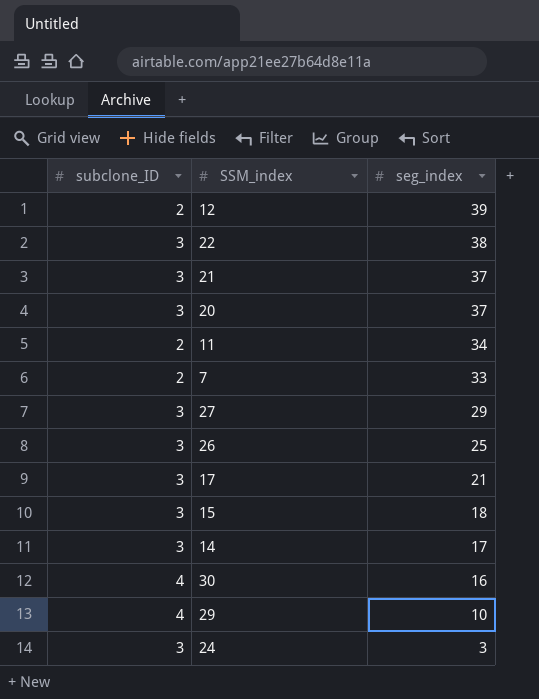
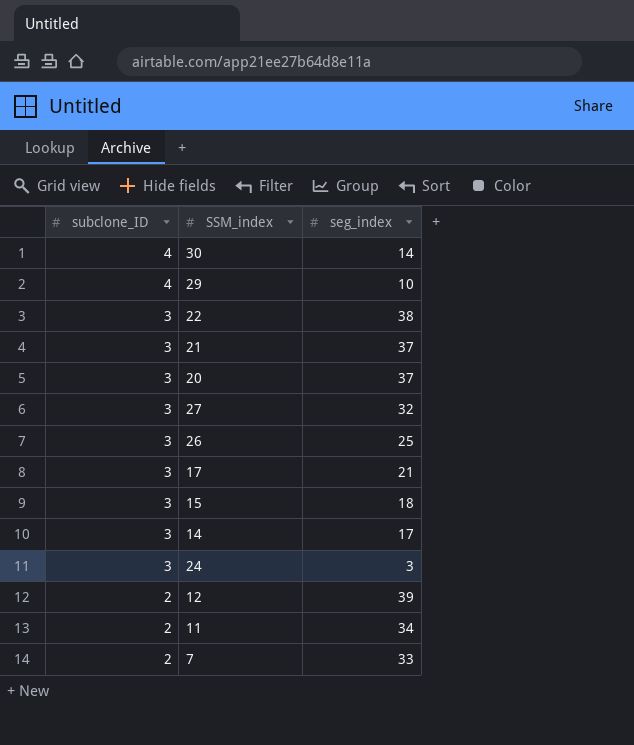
row order: seg_index descending -> subclone_ID descending
30 | seg_index: 16 -> 14
27 | seg_index: 29 -> 32

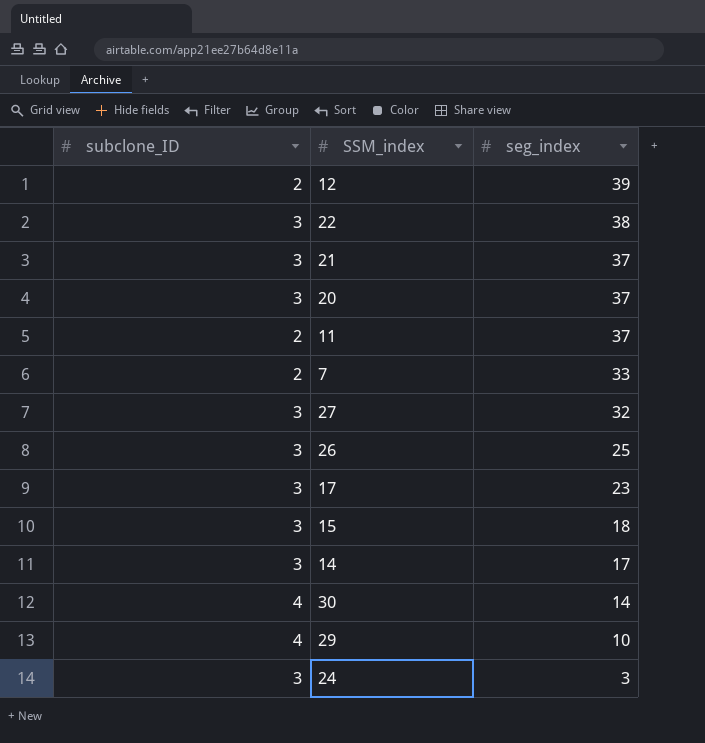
row order: subclone_ID descending -> seg_index descending
11 | seg_index: 34 -> 37
17 | seg_index: 21 -> 23

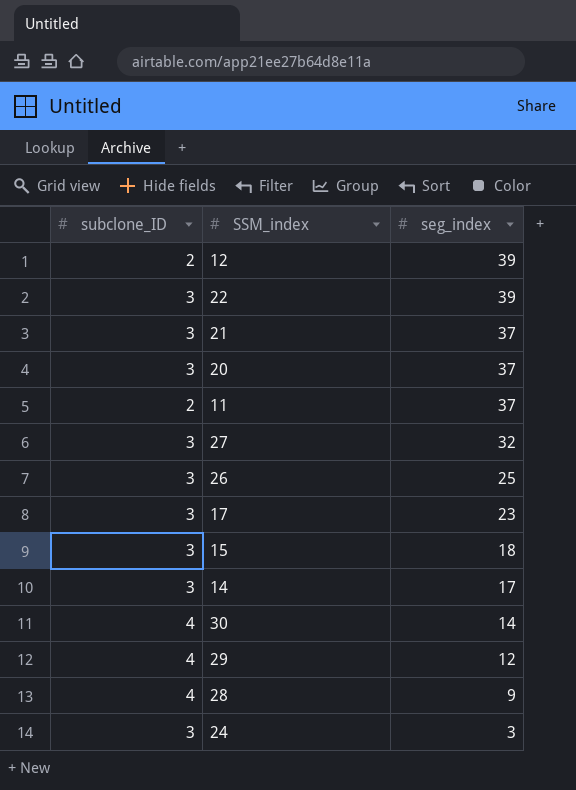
row 7: 2 | 33 -> none
22 | seg_index: 38 -> 39
29 | seg_index: 10 -> 12
row 28: none -> 4 | 9

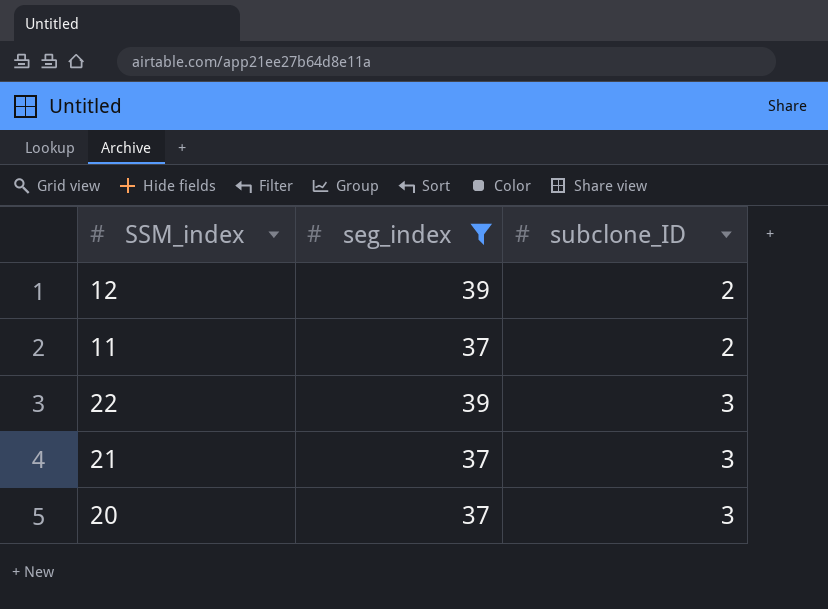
filter: none -> seg_index >= 37
row order: seg_index descending -> subclone_ID ascending
column subclone_ID | position: 1 -> 3

